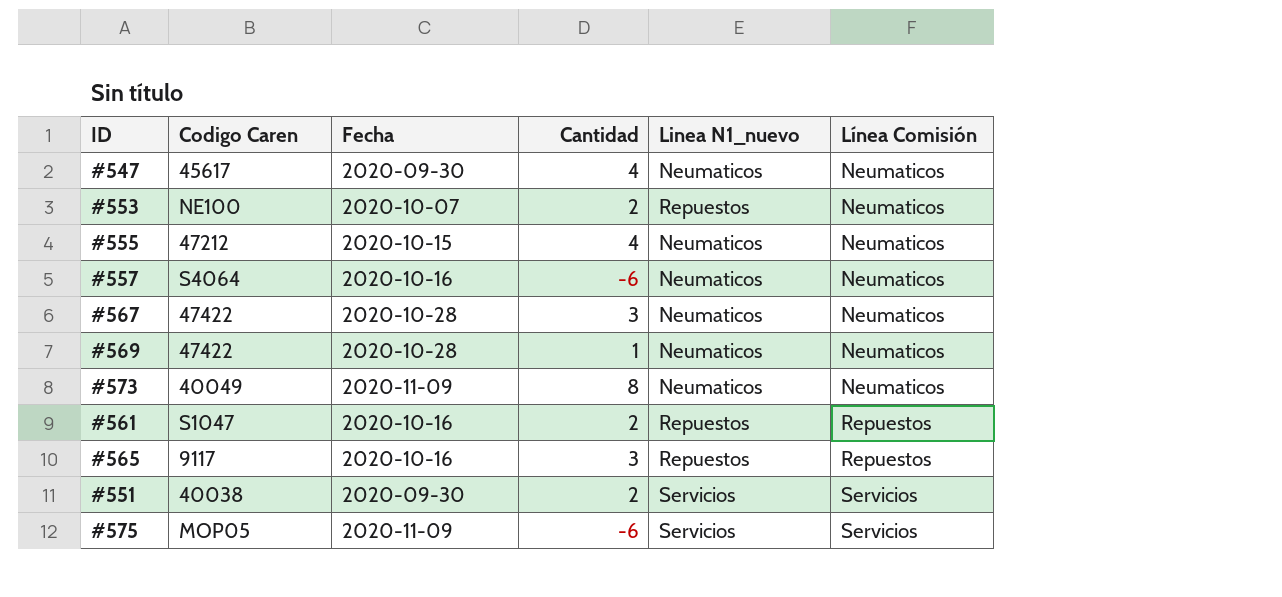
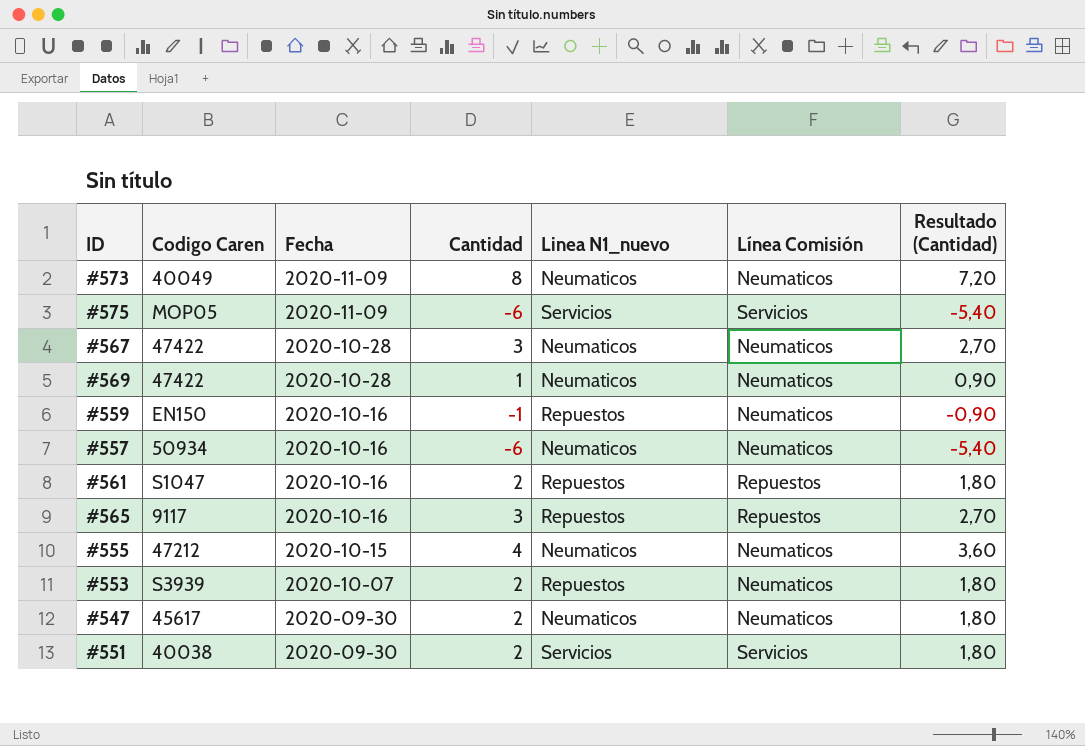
row order: Línea Comisión ascending -> Fecha descending
column Resultado (Cantidad) | formula: none -> [Cantidad] * 0,9
row #559: none -> EN150 | 2020-10-16 | -1 | Repuestos | Neumaticos | -0,90
#557 | Codigo Caren: S4064 -> 50934
#553 | Codigo Caren: NE100 -> S3939
#547 | Cantidad: 4 -> 2

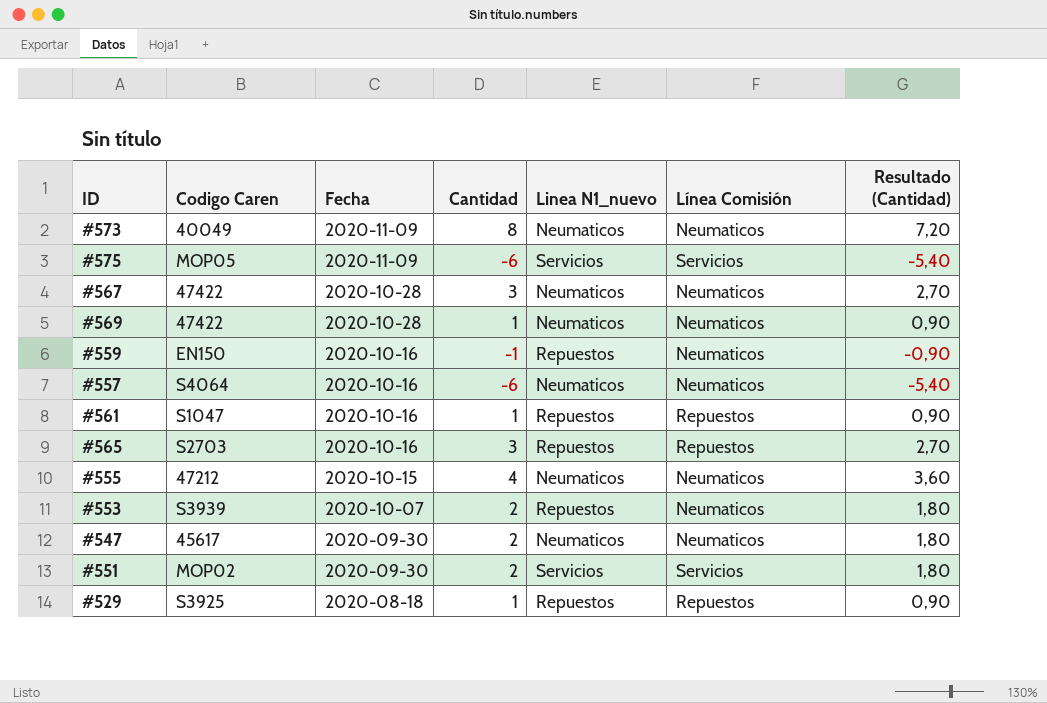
#557 | Codigo Caren: 50934 -> S4064
#561 | Cantidad: 2 -> 1
#561 | Resultado (Cantidad): 1,80 -> 0,90
#565 | Codigo Caren: 9117 -> S2703
#551 | Codigo Caren: 40038 -> MOP02
row #529: none -> S3925 | 2020-08-18 | 1 | Repuestos | Repuestos | 0,90

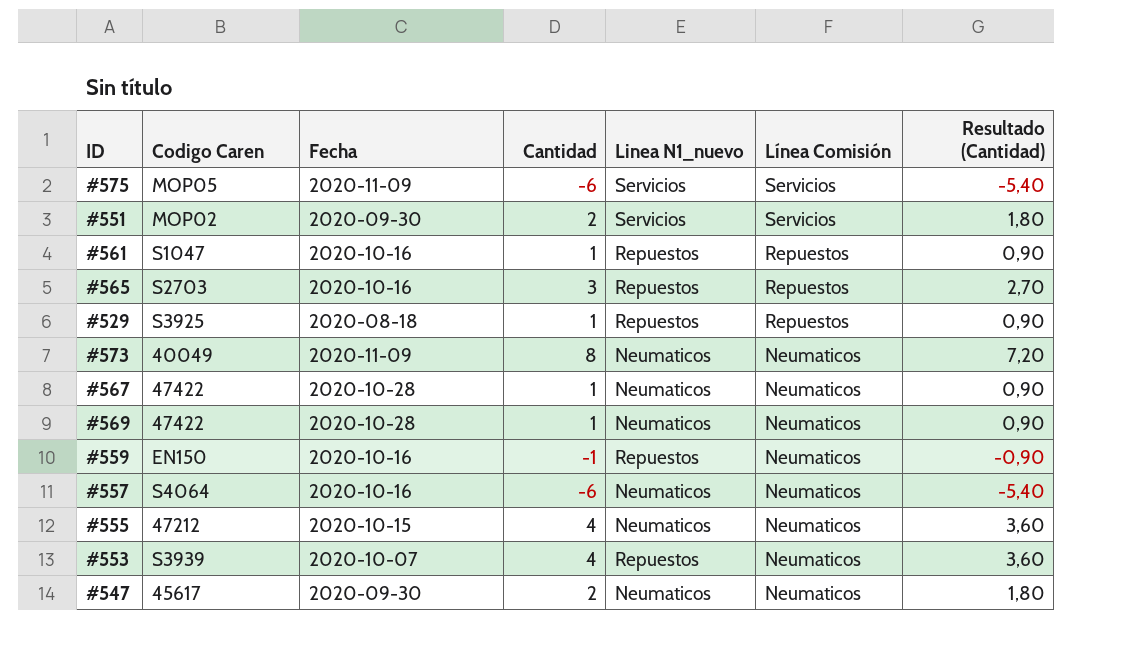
row order: Fecha descending -> Línea Comisión descending
#567 | Cantidad: 3 -> 1
#567 | Resultado (Cantidad): 2,70 -> 0,90
#553 | Cantidad: 2 -> 4
#553 | Resultado (Cantidad): 1,80 -> 3,60

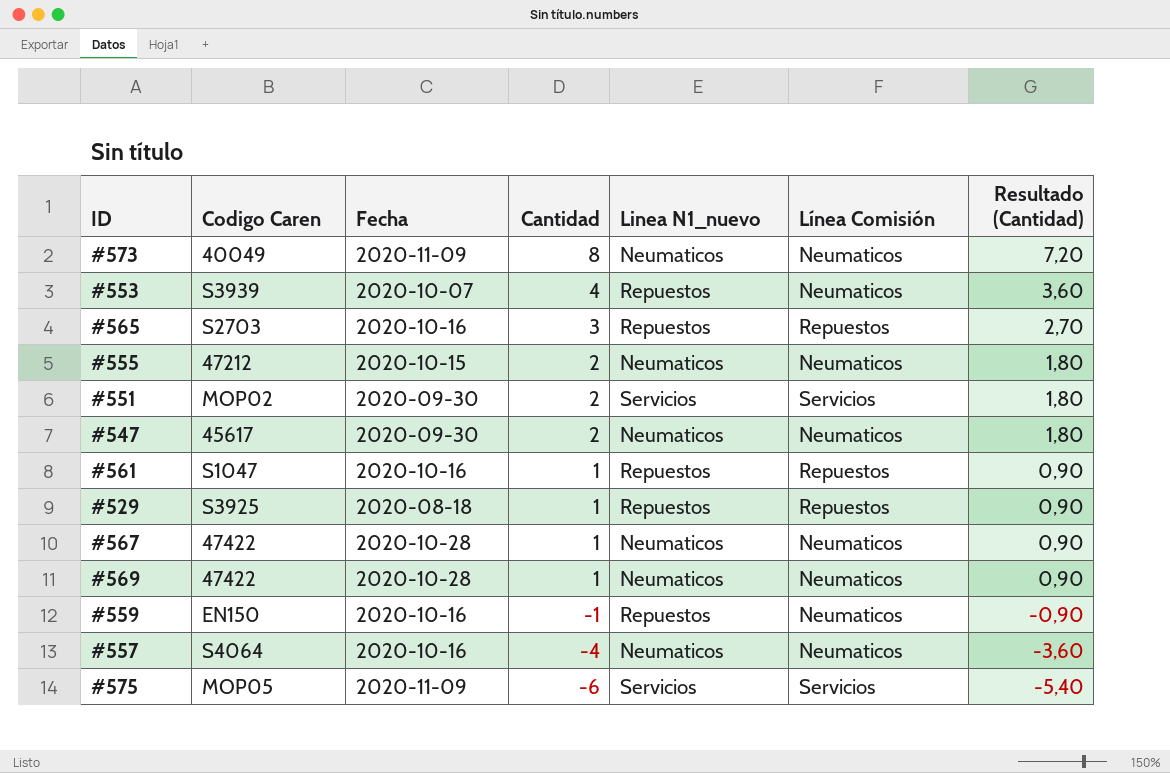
row order: Línea Comisión descending -> Cantidad descending
#555 | Cantidad: 4 -> 2
#555 | Resultado (Cantidad): 3,60 -> 1,80
#557 | Cantidad: -6 -> -4
#557 | Resultado (Cantidad): -5,40 -> -3,60

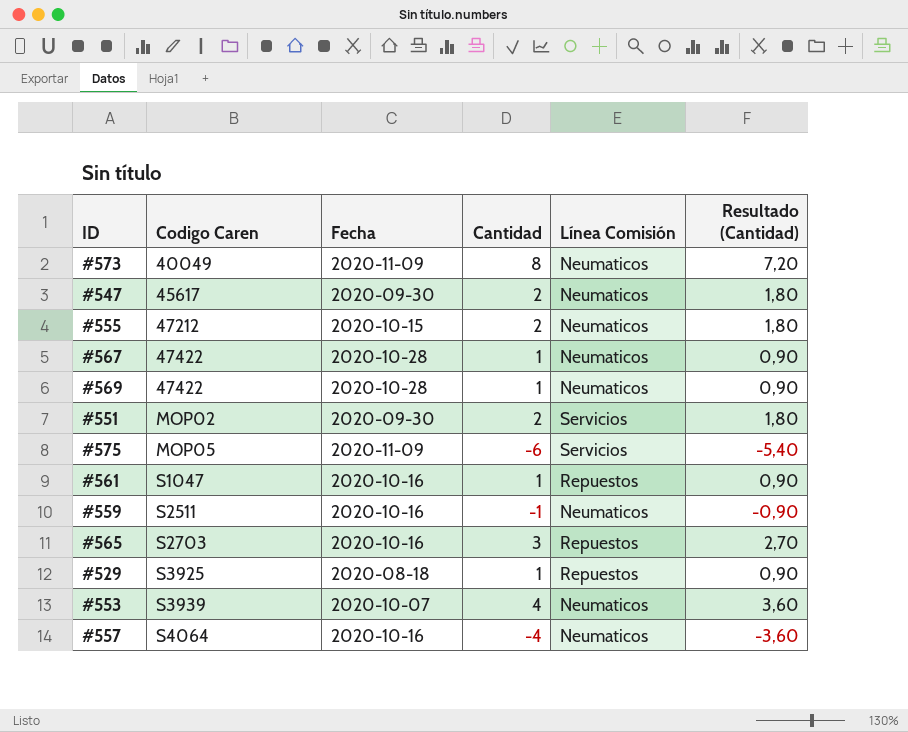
row order: Cantidad descending -> Codigo Caren ascending
column Linea N1_nuevo | position: 5 -> none
#559 | Codigo Caren: EN150 -> S2511

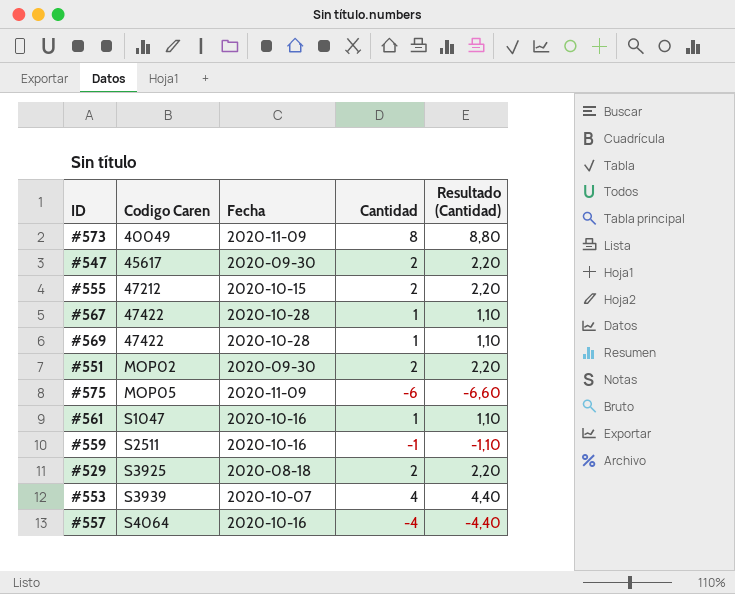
column Línea Comisión | position: 5 -> none
column Resultado (Cantidad) | formula: [Cantidad] * 0,9 -> [Cantidad] * 1,1
row #565: S2703 | 2020-10-16 | 3 | Repuestos | 2,70 -> none
#529 | Cantidad: 1 -> 2

